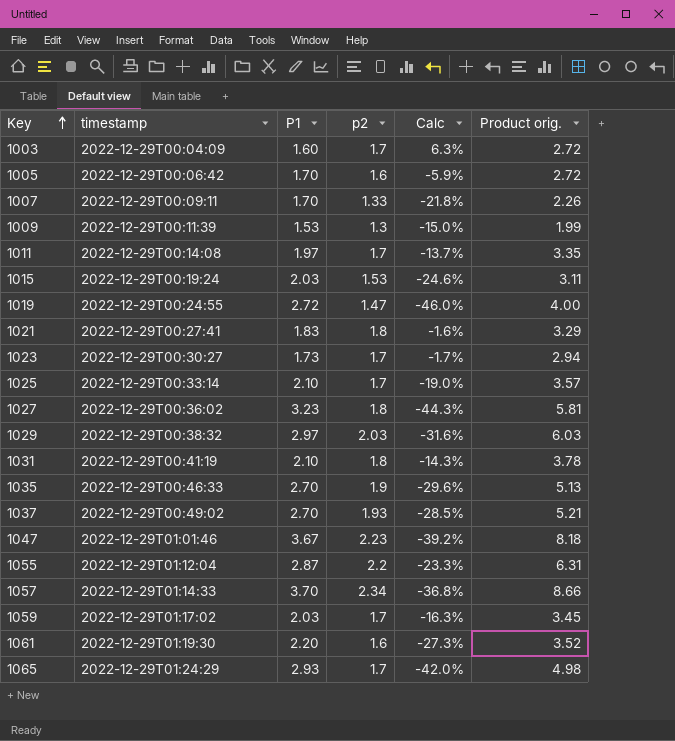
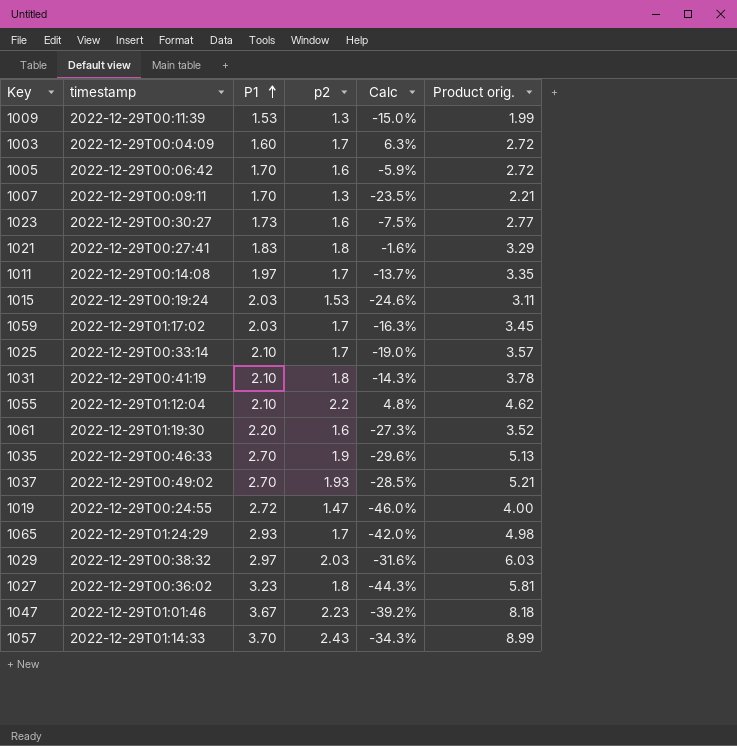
row order: Key ascending -> P1 ascending
1007 | p2: 1.33 -> 1.3
1007 | Calc: -21.8% -> -23.5%
1007 | Product orig.: 2.26 -> 2.21
1023 | p2: 1.7 -> 1.6
1023 | Calc: -1.7% -> -7.5%
1023 | Product orig.: 2.94 -> 2.77
1055 | P1: 2.87 -> 2.10
1055 | Calc: -23.3% -> 4.8%
1055 | Product orig.: 6.31 -> 4.62
1057 | p2: 2.34 -> 2.43
1057 | Calc: -36.8% -> -34.3%
1057 | Product orig.: 8.66 -> 8.99

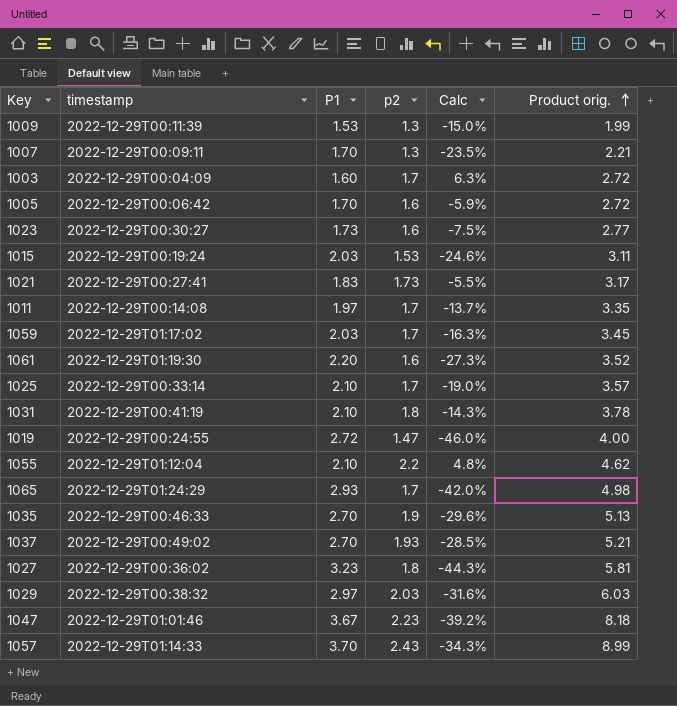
row order: P1 ascending -> Product orig. ascending
1021 | p2: 1.8 -> 1.73
1021 | Calc: -1.6% -> -5.5%
1021 | Product orig.: 3.29 -> 3.17

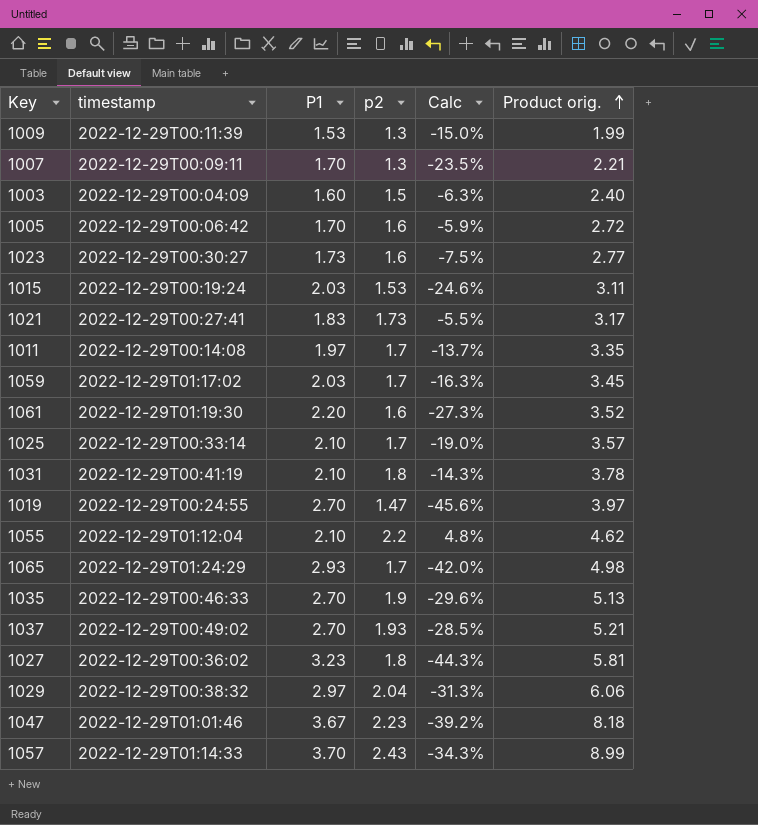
1003 | p2: 1.7 -> 1.5
1003 | Calc: 6.3% -> -6.3%
1003 | Product orig.: 2.72 -> 2.40
1019 | P1: 2.72 -> 2.70
1019 | Calc: -46.0% -> -45.6%
1019 | Product orig.: 4.00 -> 3.97
1029 | p2: 2.03 -> 2.04
1029 | Calc: -31.6% -> -31.3%
1029 | Product orig.: 6.03 -> 6.06

